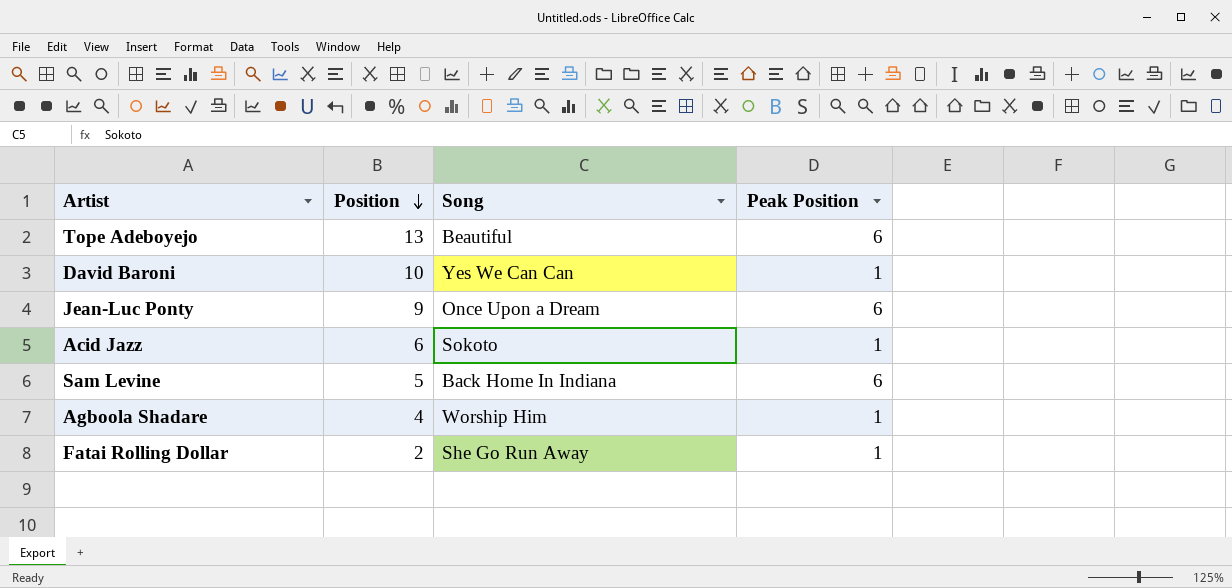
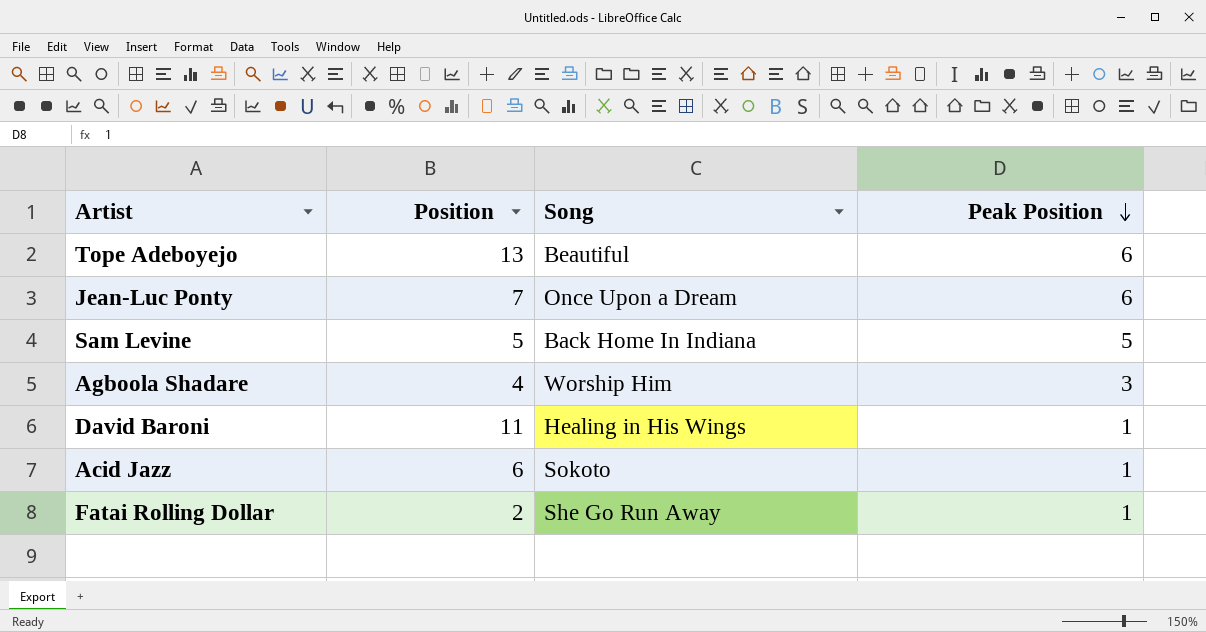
row order: Position descending -> Peak Position descending
Jean-Luc Ponty | Position: 9 -> 7
Sam Levine | Peak Position: 6 -> 5
Agboola Shadare | Peak Position: 1 -> 3
David Baroni | Position: 10 -> 11
David Baroni | Song: Yes We Can Can -> Healing in His Wings

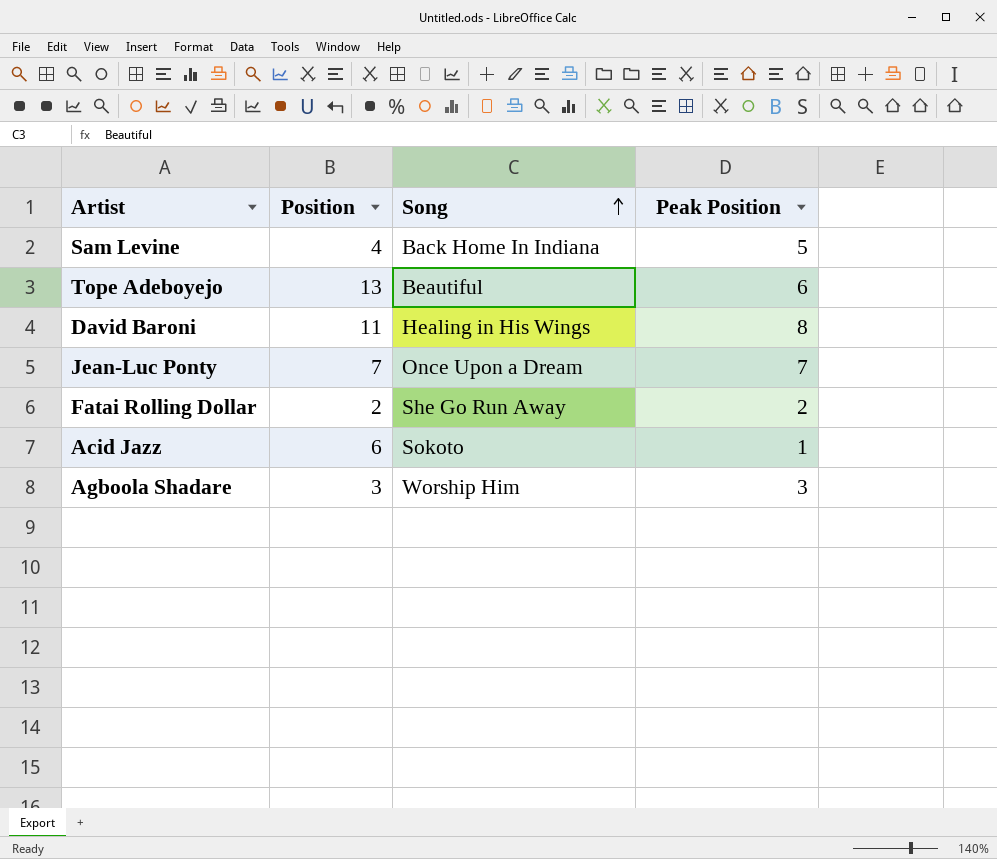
row order: Peak Position descending -> Song ascending
Sam Levine | Position: 5 -> 4
David Baroni | Peak Position: 1 -> 8
Jean-Luc Ponty | Peak Position: 6 -> 7
Fatai Rolling Dollar | Peak Position: 1 -> 2
Agboola Shadare | Position: 4 -> 3

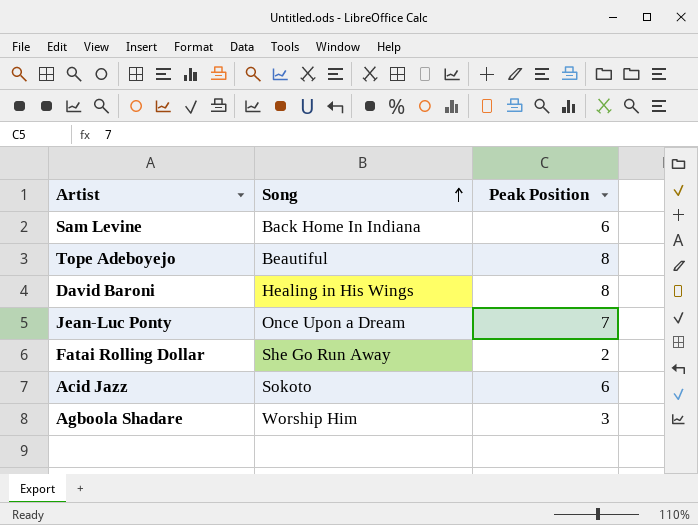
column Position | position: 2 -> none
Sam Levine | Peak Position: 5 -> 6
Tope Adeboyejo | Peak Position: 6 -> 8
Acid Jazz | Peak Position: 1 -> 6

